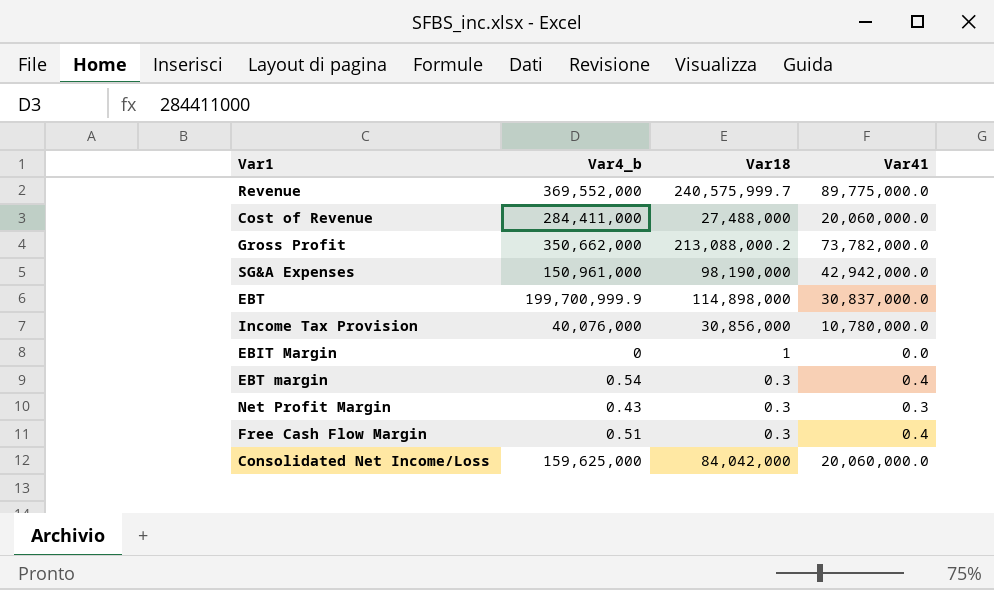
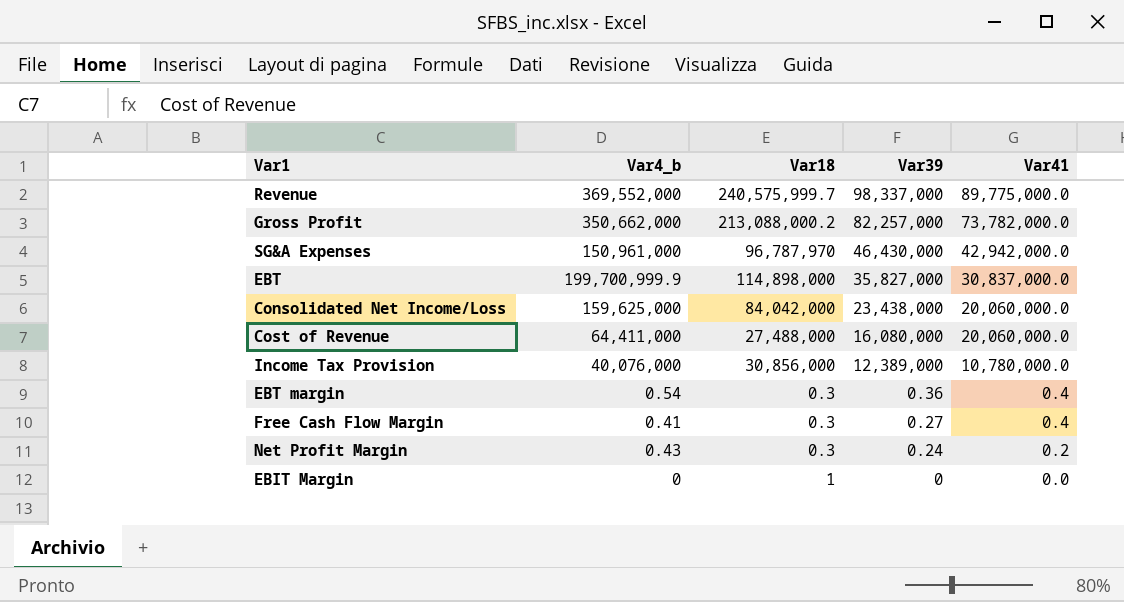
row order: none -> Var39 descending
column Var39 | position: none -> 4
SG&A Expenses | Var18: 98,190,000 -> 96,787,970
Cost of Revenue | Var4_b: 284,411,000 -> 64,411,000
Free Cash Flow Margin | Var4_b: 0.51 -> 0.41
Net Profit Margin | Var41: 0.3 -> 0.2

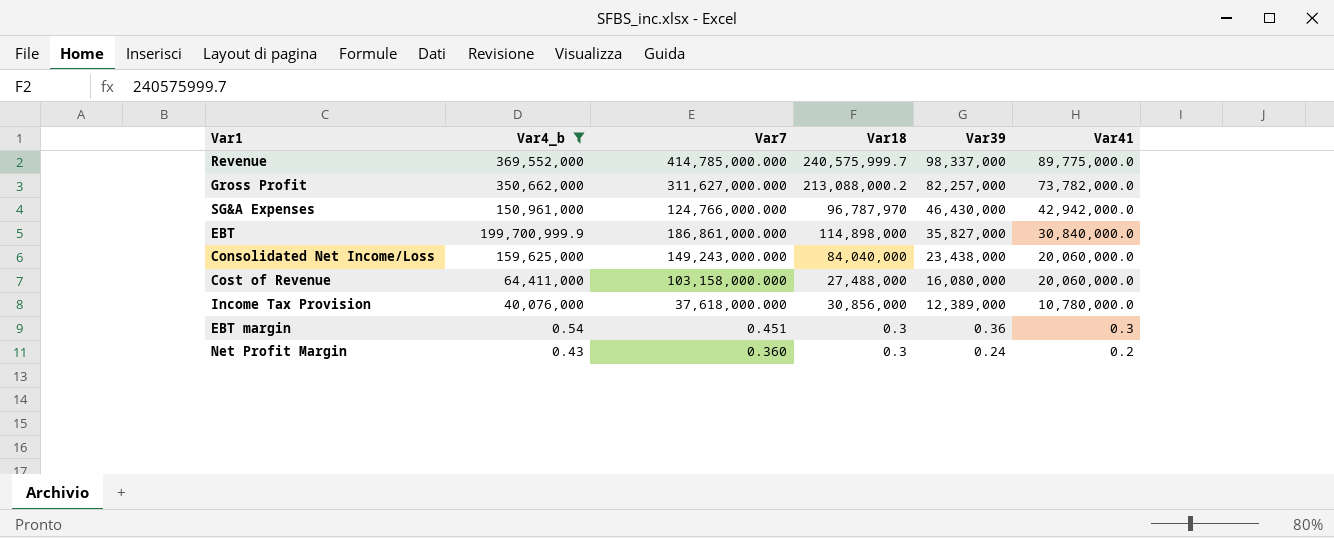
filter: none -> Var4_b >= 0.43
column Var7 | position: none -> 3
EBT | Var41: 30,837,000.0 -> 30,840,000.0
Consolidated Net Income/Loss | Var18: 84,042,000 -> 84,040,000
EBT margin | Var41: 0.4 -> 0.3

